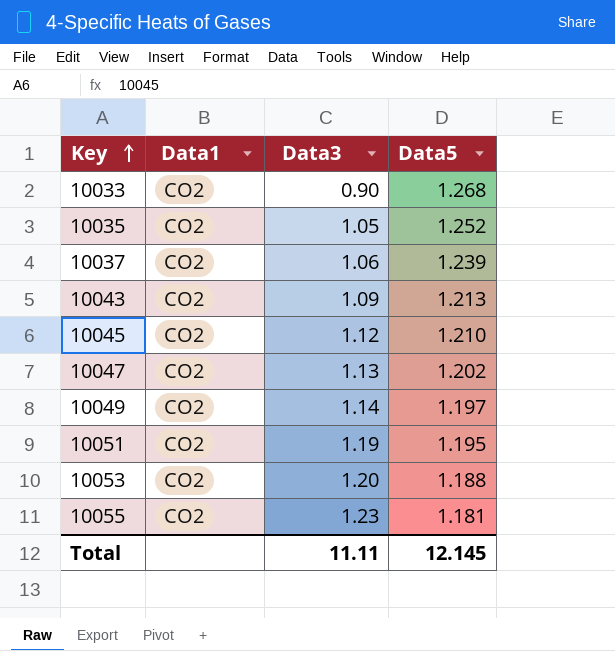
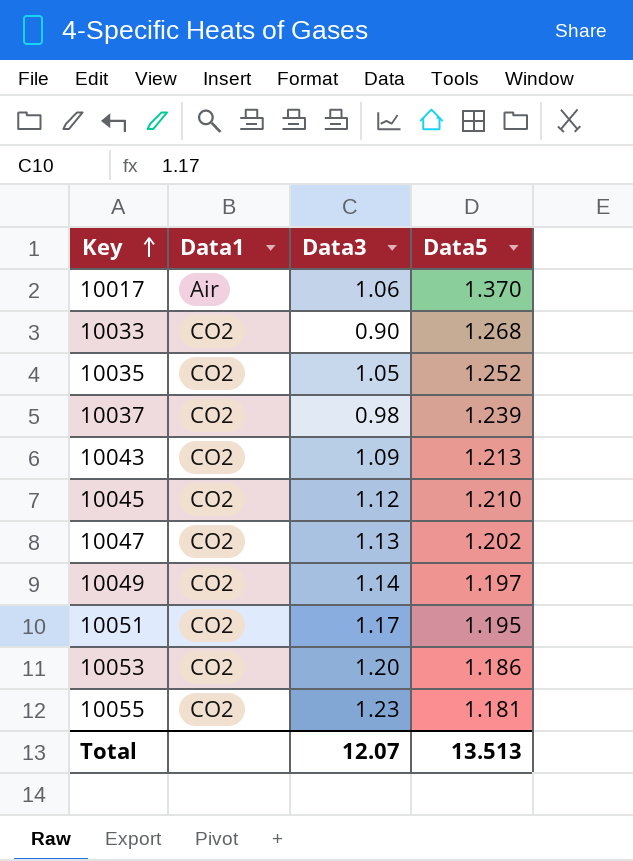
row 10017: none -> Air | 1.06 | 1.370
10037 | Data3: 1.06 -> 0.98
10051 | Data3: 1.19 -> 1.17
10053 | Data5: 1.188 -> 1.186
Total | Data3: 11.11 -> 12.07
Total | Data5: 12.145 -> 13.513

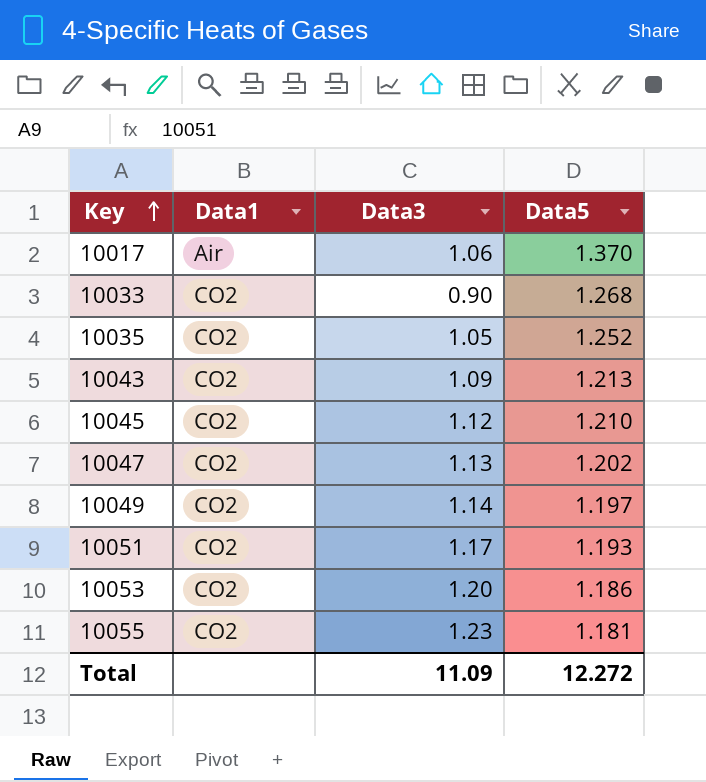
row 10037: CO2 | 0.98 | 1.239 -> none
10051 | Data5: 1.195 -> 1.193
Total | Data3: 12.07 -> 11.09
Total | Data5: 13.513 -> 12.272

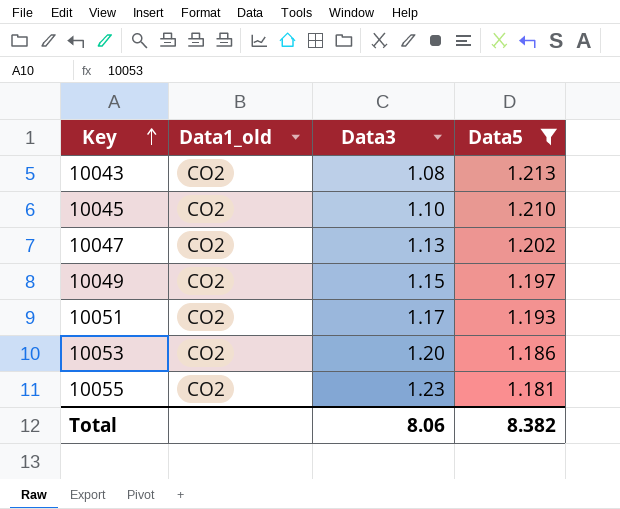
filter: none -> Data5 <= 1.213
column name: Data1 -> Data1_old
10043 | Data3: 1.09 -> 1.08
10045 | Data3: 1.12 -> 1.10
10049 | Data3: 1.14 -> 1.15
Total | Data3: 11.09 -> 8.06
Total | Data5: 12.272 -> 8.382

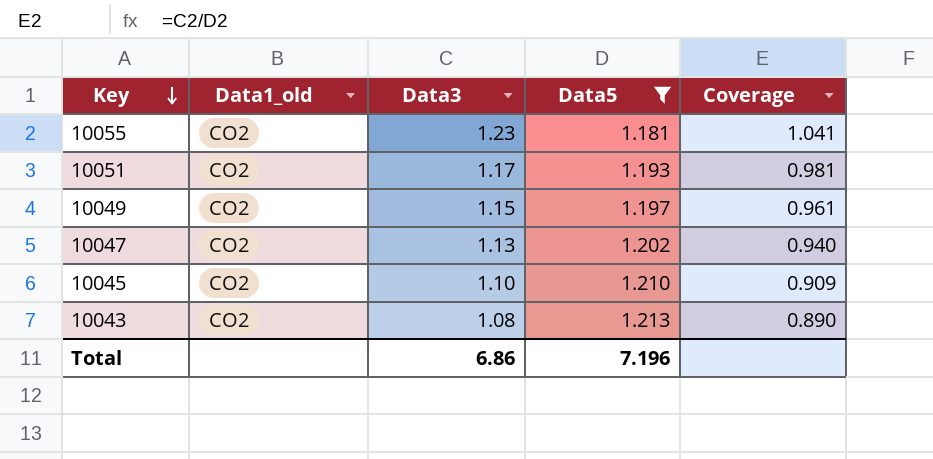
row order: Key ascending -> Key descending
column Coverage | formula: none -> [Data3] / [Data5]
row 10053: CO2 | 1.20 | 1.186 -> none
Total | Data3: 8.06 -> 6.86
Total | Data5: 8.382 -> 7.196

